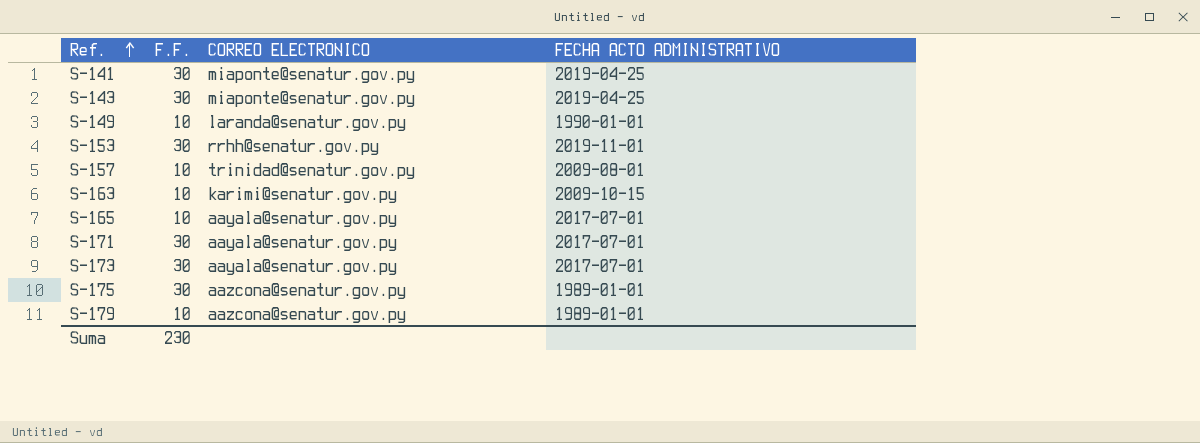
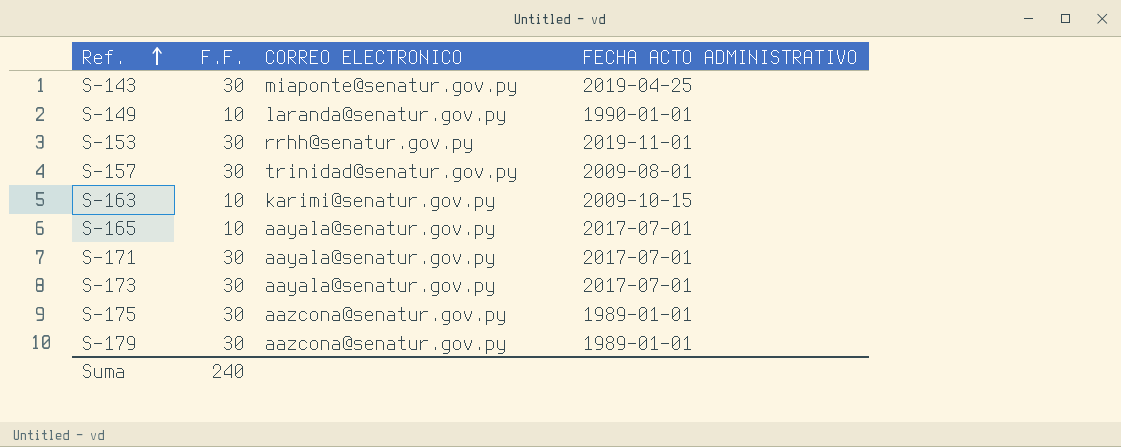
row S-141: 30 | miaponte@senatur.gov.py | 2019-04-25 -> none
S-157 | F.F.: 10 -> 30
S-179 | F.F.: 10 -> 30
Suma | F.F.: 230 -> 240

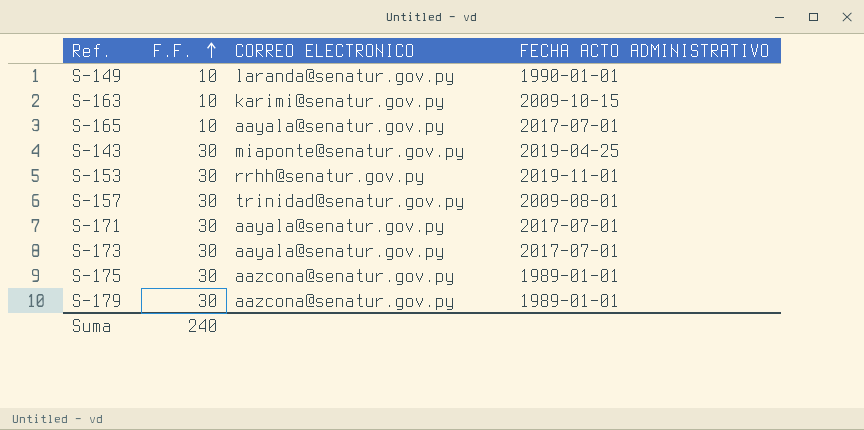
row order: Ref. ascending -> F.F. ascending

